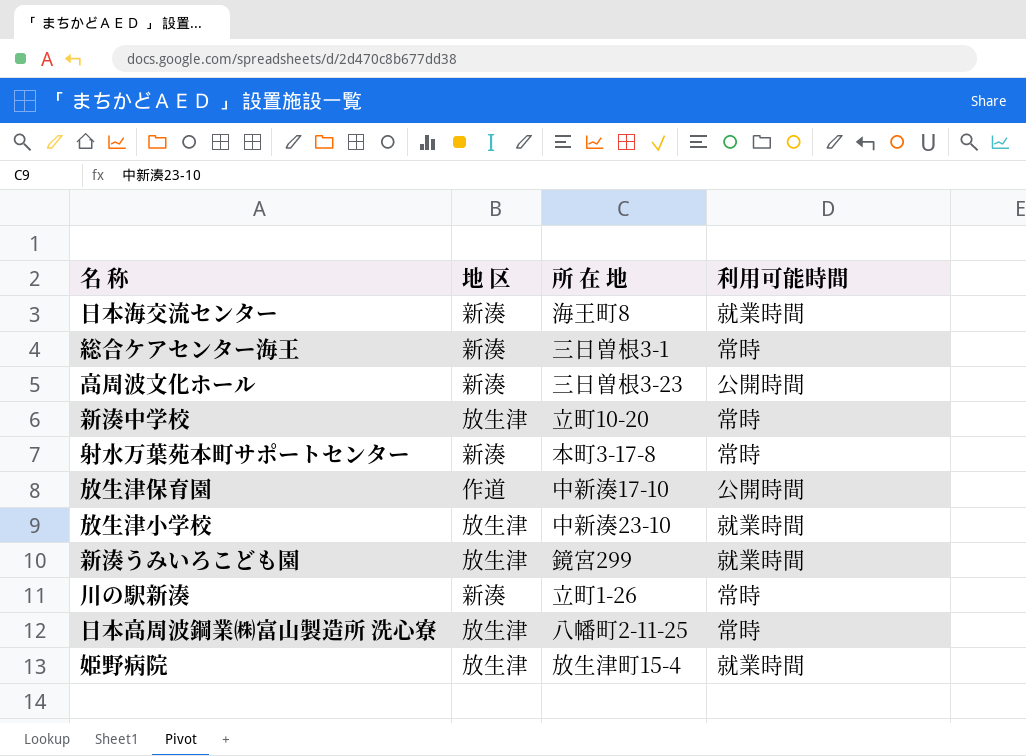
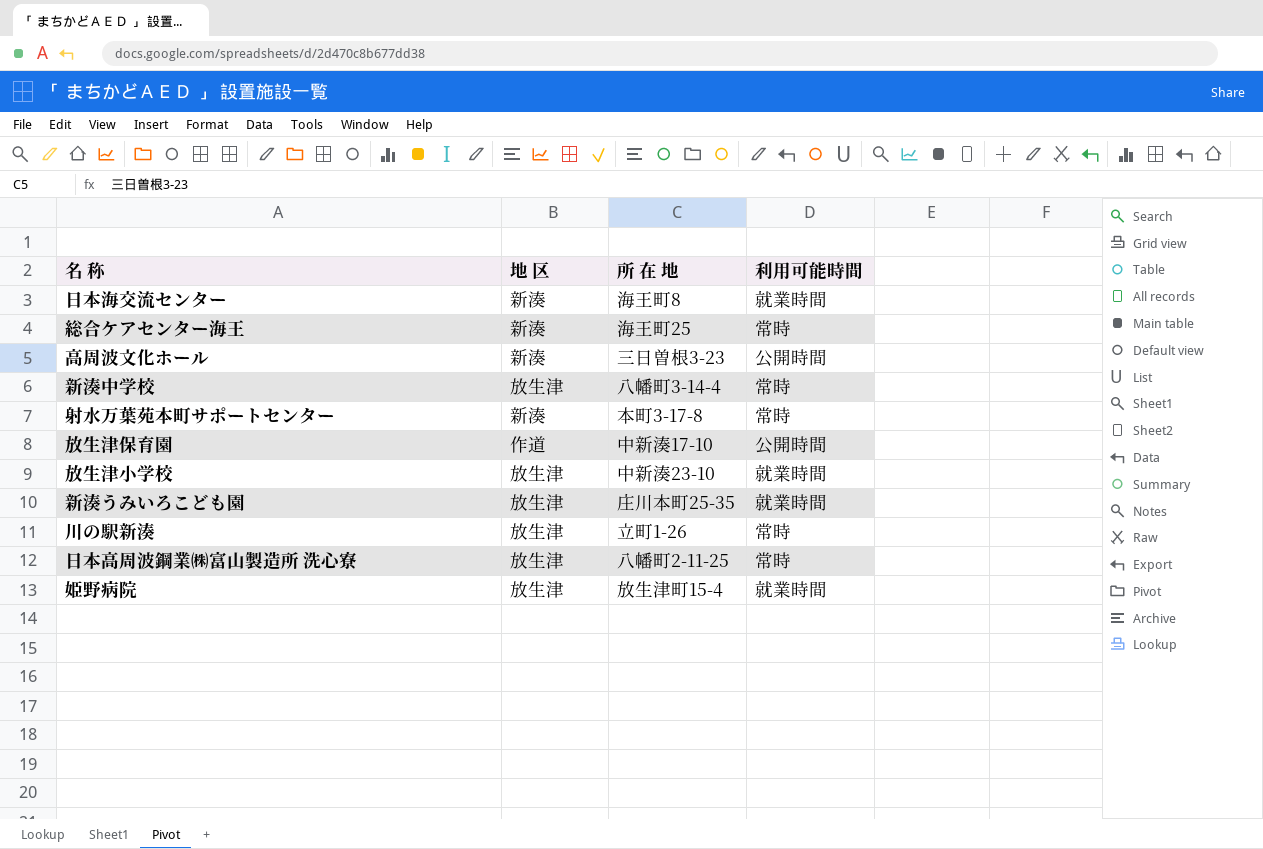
総合ケアセンター海王 | 所 在 地: 三日曽根3-1 -> 海王町25
新湊中学校 | 所 在 地: 立町10-20 -> 八幡町3-14-4
新湊うみいろこども園 | 所 在 地: 鏡宮299 -> 庄川本町25-35
川の駅新湊 | 地 区: 新湊 -> 放生津

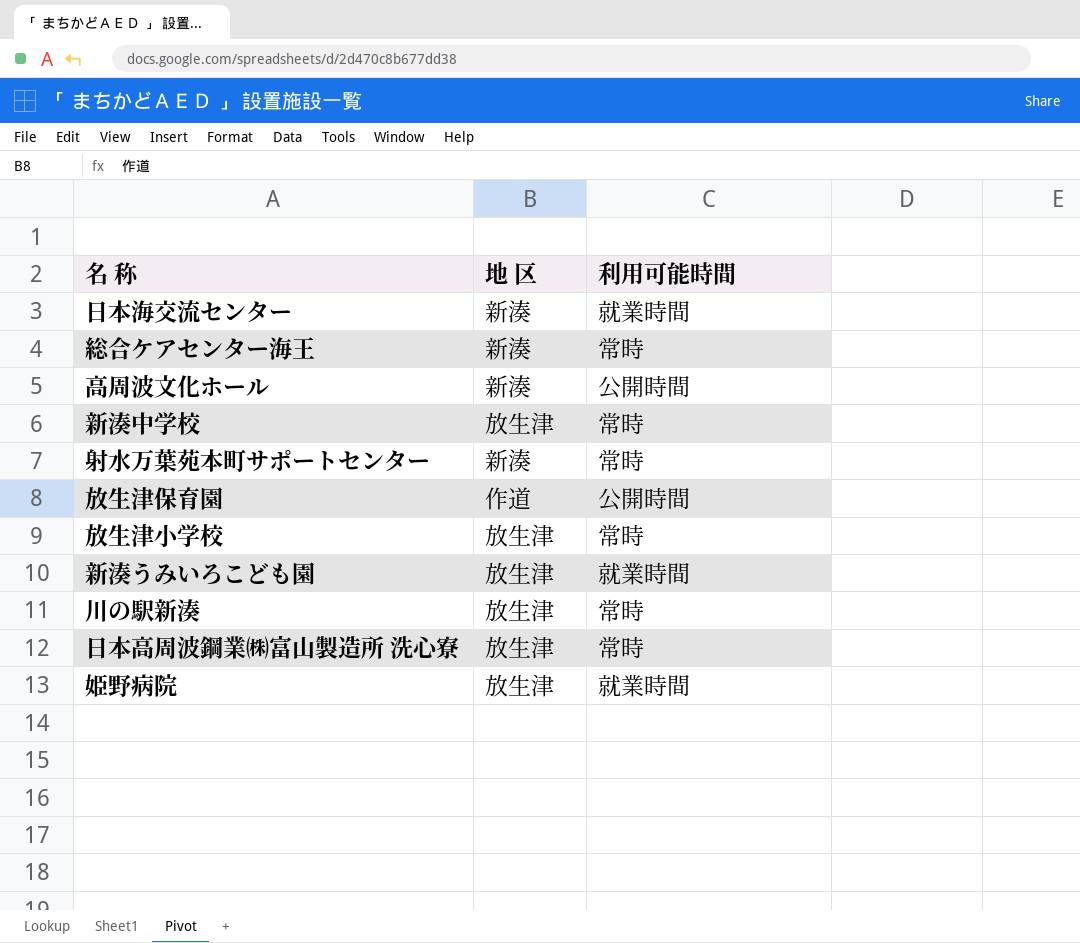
column 所 在 地 | position: 3 -> none
放生津小学校 | 利用可能時間: 就業時間 -> 常時

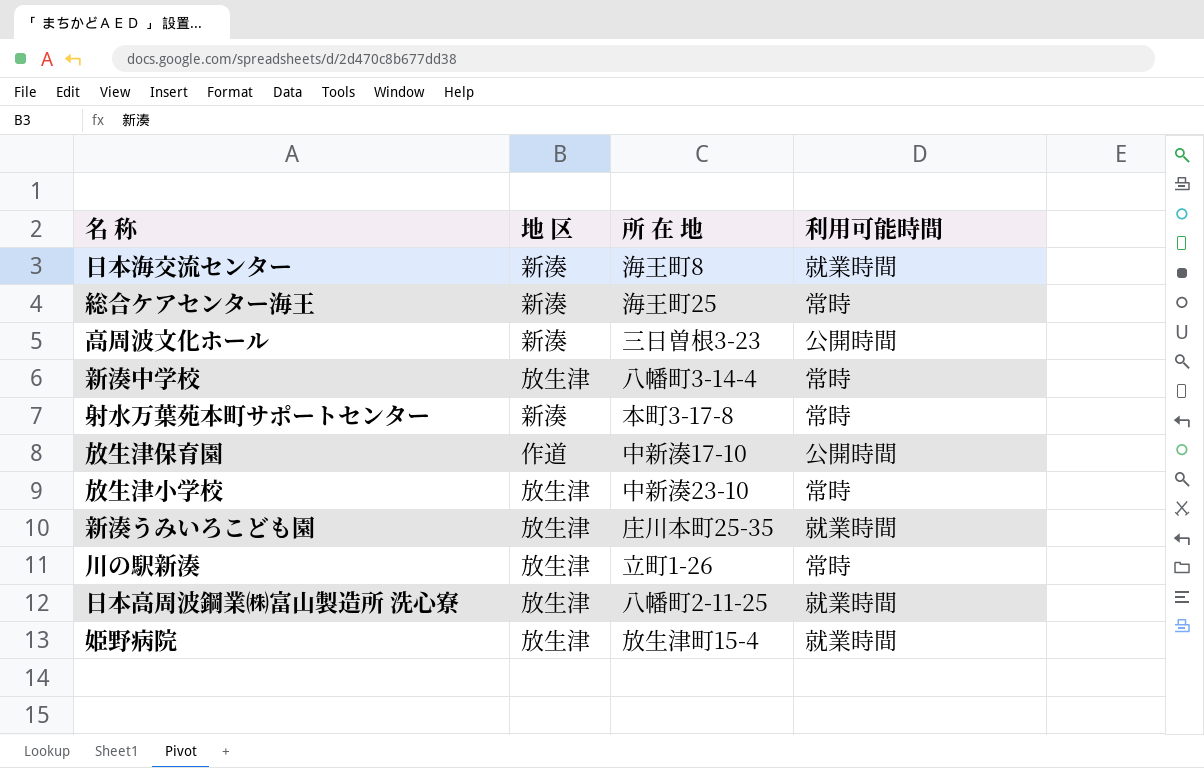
column 所 在 地 | position: none -> 3
日本高周波鋼業㈱富山製造所 洗心寮 | 利用可能時間: 常時 -> 就業時間

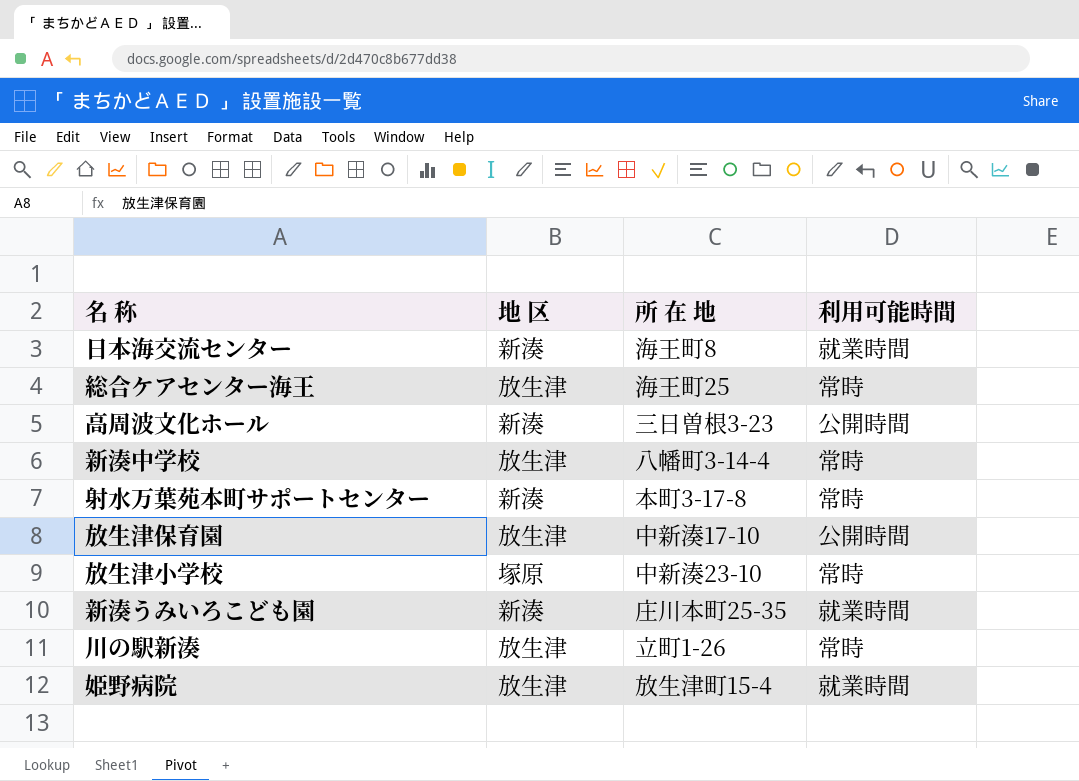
row 日本高周波鋼業㈱富山製造所 洗心寮: 放生津 | 八幡町2-11-25 | 就業時間 -> none
総合ケアセンター海王 | 地 区: 新湊 -> 放生津
放生津保育園 | 地 区: 作道 -> 放生津
放生津小学校 | 地 区: 放生津 -> 塚原
新湊うみいろこども園 | 地 区: 放生津 -> 新湊

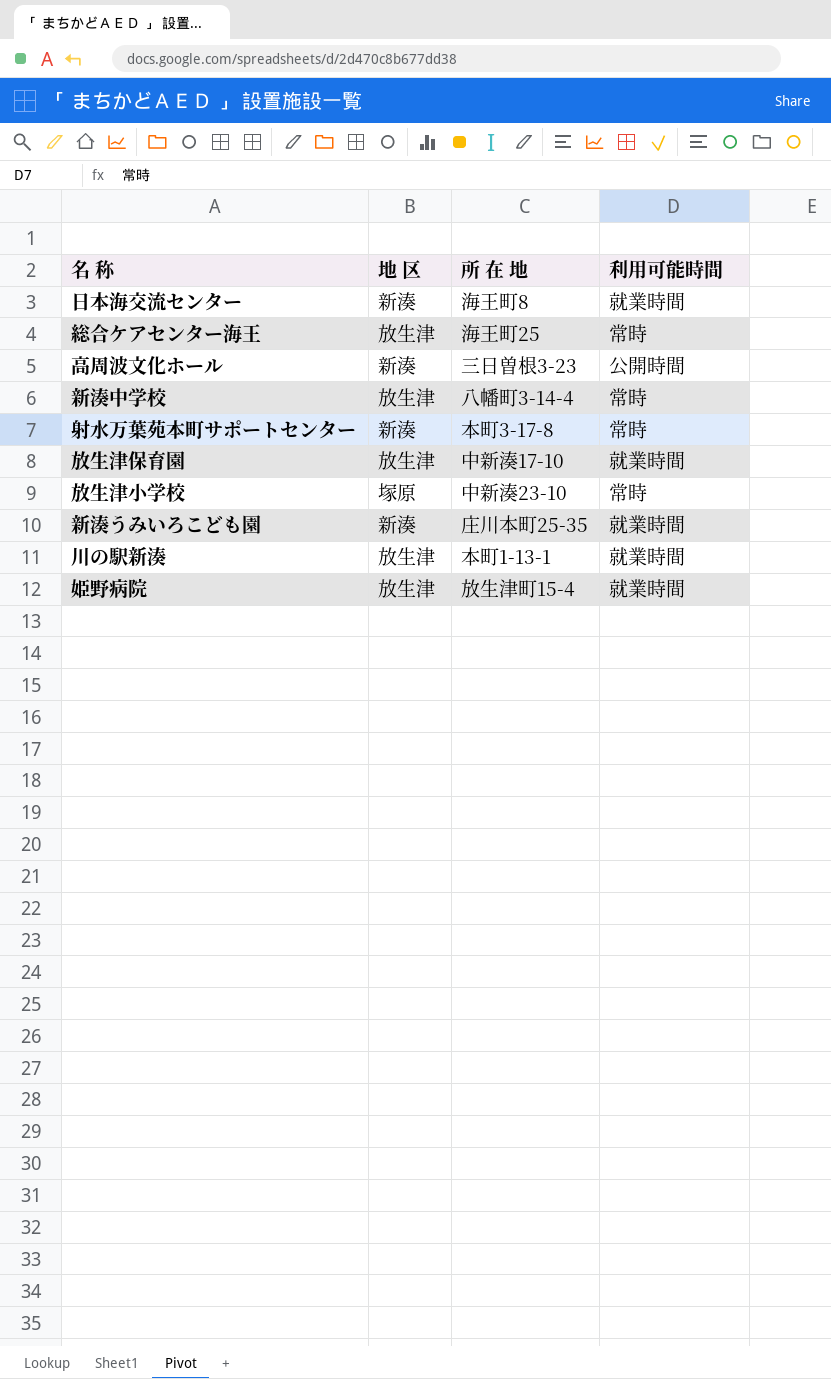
放生津保育園 | 利用可能時間: 公開時間 -> 就業時間
川の駅新湊 | 所 在 地: 立町1-26 -> 本町1-13-1
川の駅新湊 | 利用可能時間: 常時 -> 就業時間

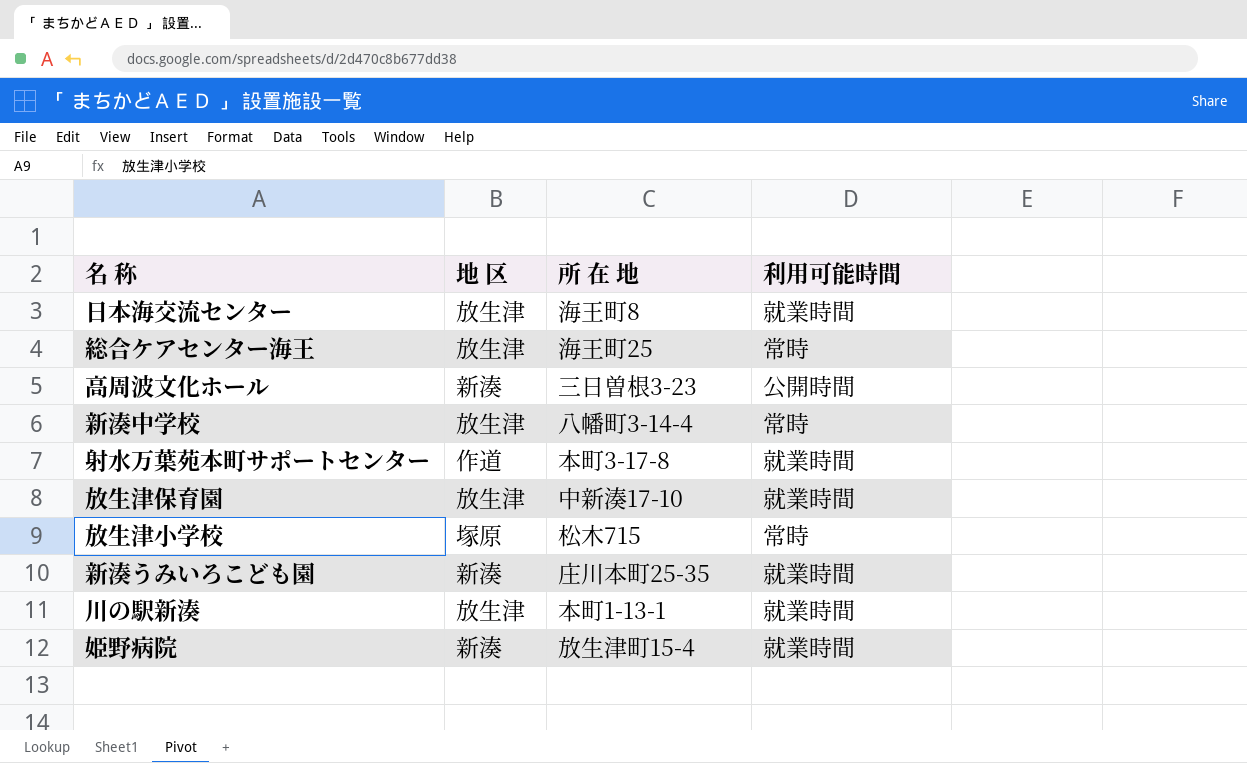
日本海交流センター | 地 区: 新湊 -> 放生津
射水万葉苑本町サポートセンター | 地 区: 新湊 -> 作道
射水万葉苑本町サポートセンター | 利用可能時間: 常時 -> 就業時間
放生津小学校 | 所 在 地: 中新湊23-10 -> 松木715
姫野病院 | 地 区: 放生津 -> 新湊

